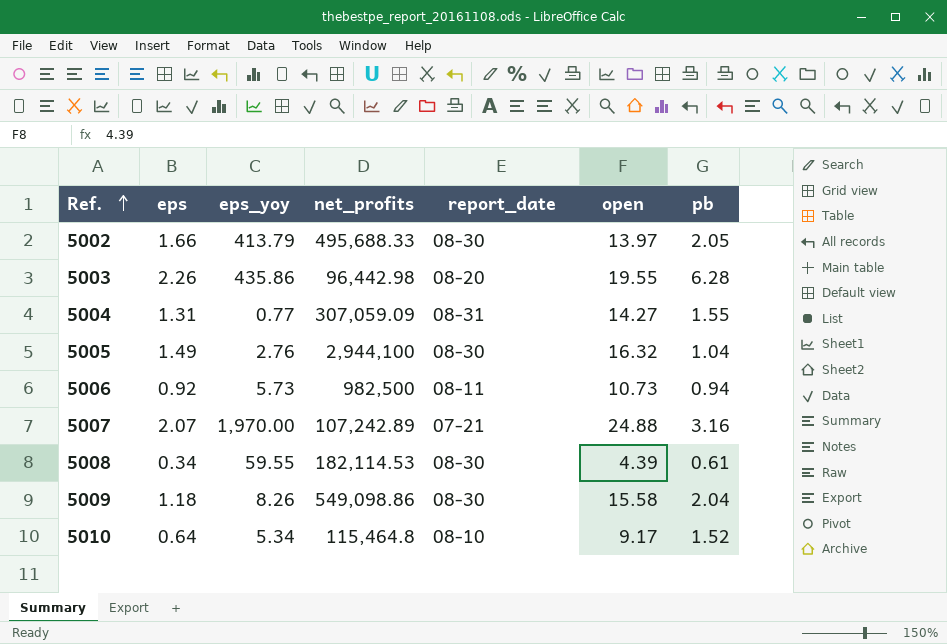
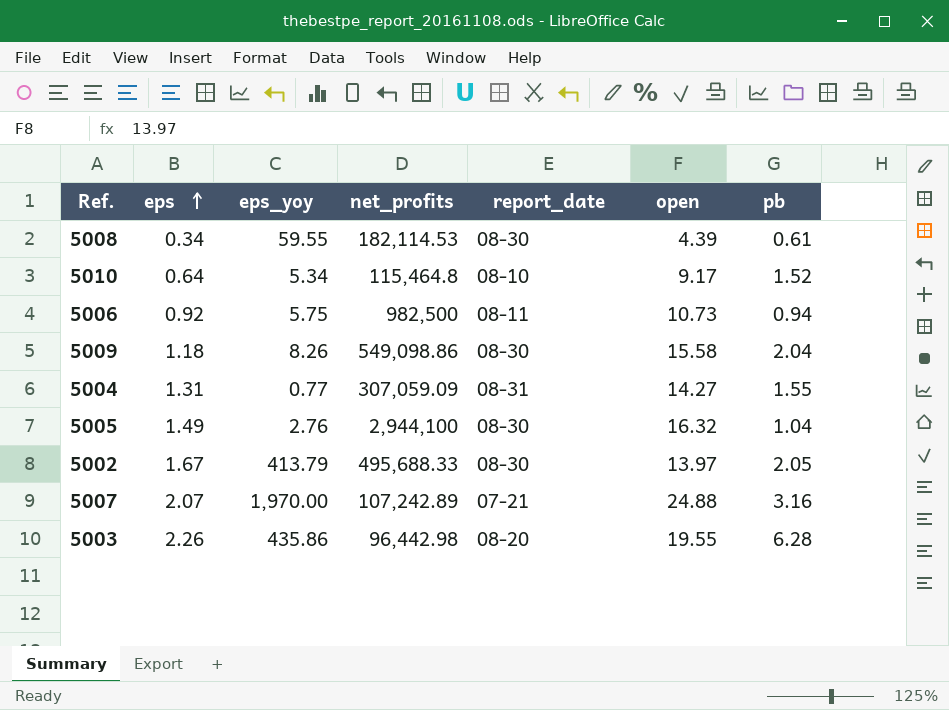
row order: Ref. ascending -> eps ascending
5006 | eps_yoy: 5.73 -> 5.75
5002 | eps: 1.66 -> 1.67

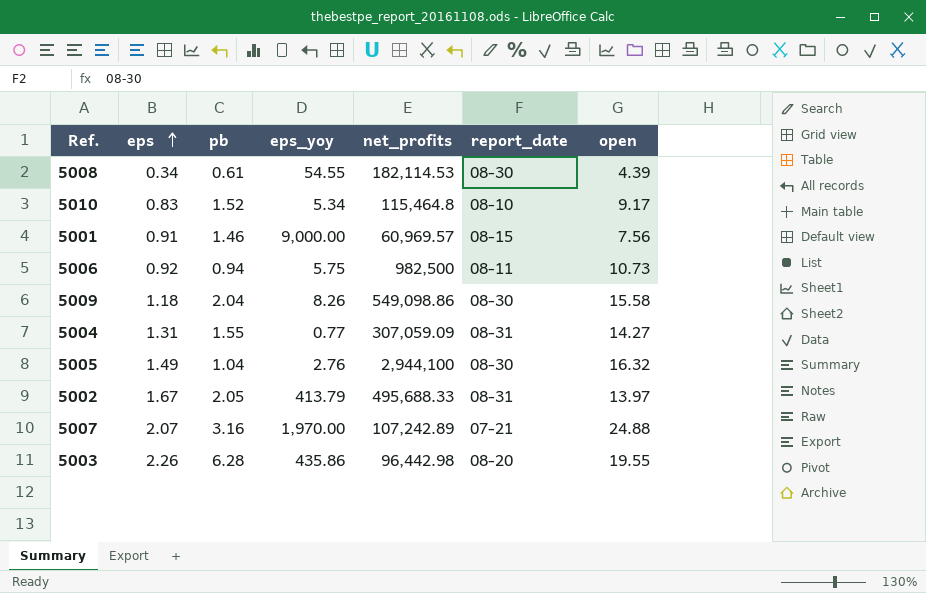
column pb | position: 7 -> 3
5008 | eps_yoy: 59.55 -> 54.55
5010 | eps: 0.64 -> 0.83
row 5001: none -> 0.91 | 1.46 | 9,000.00 | 60,969.57 | 08-15 | 7.56
5002 | report_date: 08-30 -> 08-31

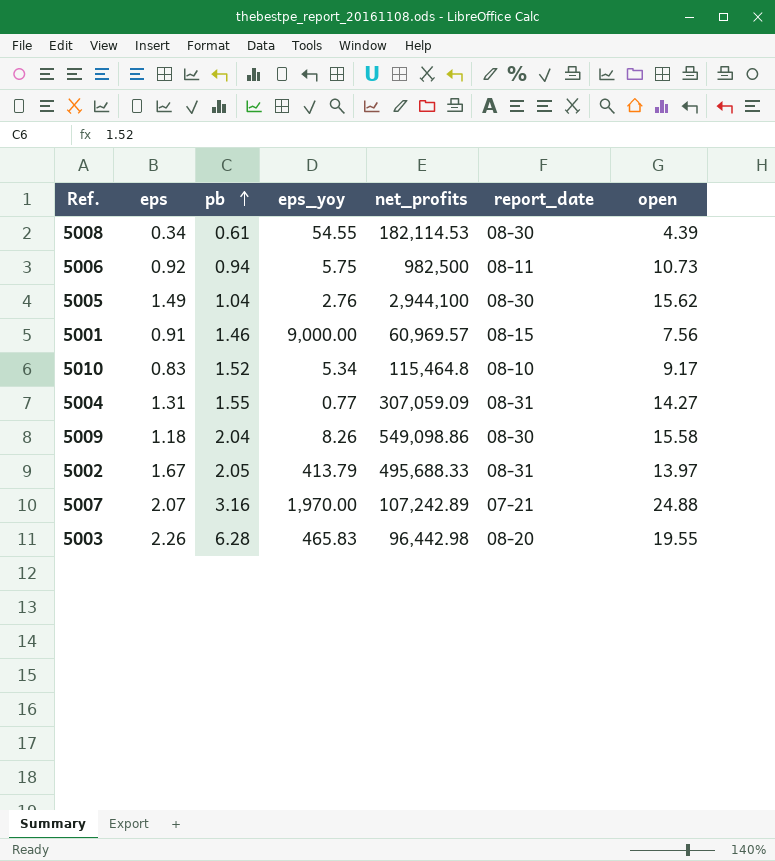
row order: eps ascending -> pb ascending
5005 | open: 16.32 -> 15.62
5003 | eps_yoy: 435.86 -> 465.83

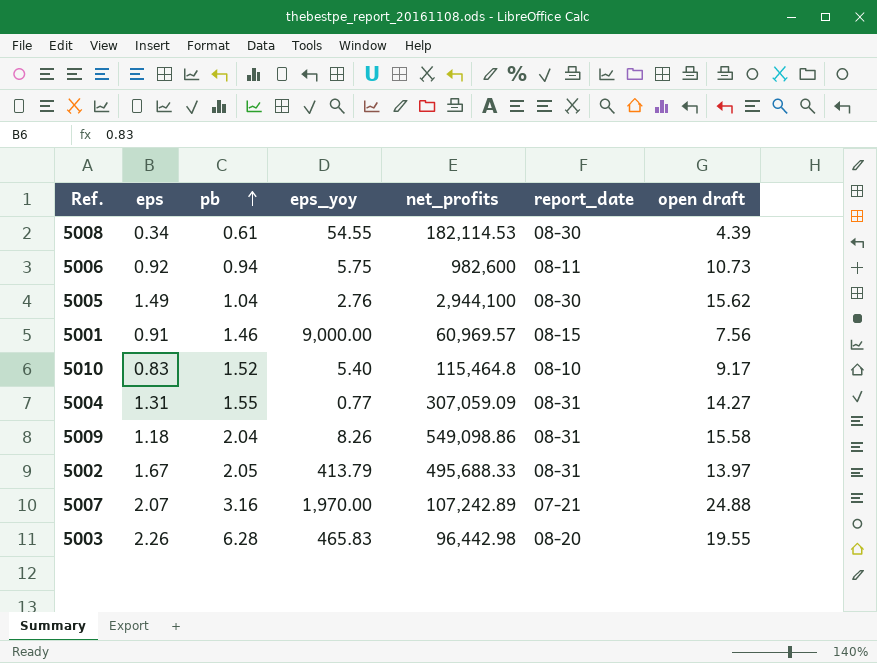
column name: open -> open draft
5006 | net_profits: 982,500 -> 982,600
5010 | eps_yoy: 5.34 -> 5.40
5009 | report_date: 08-30 -> 08-31

